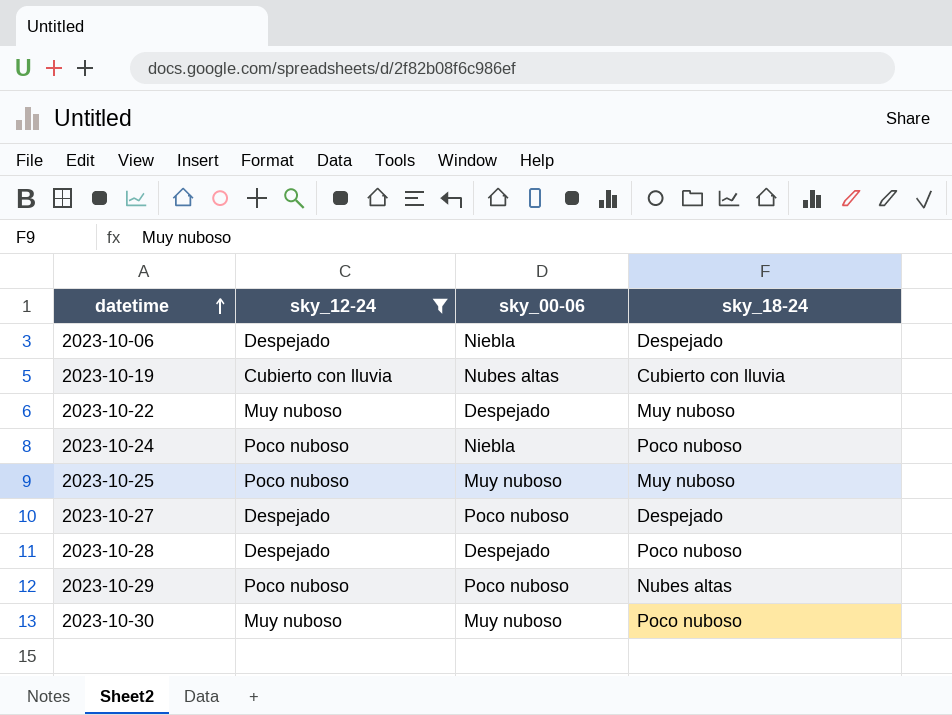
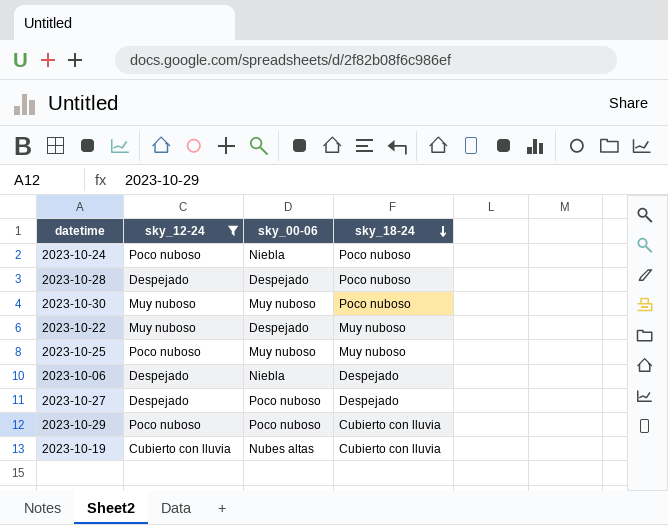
row order: datetime ascending -> sky_18-24 descending
2023-10-29 | sky_18-24: Nubes altas -> Cubierto con lluvia

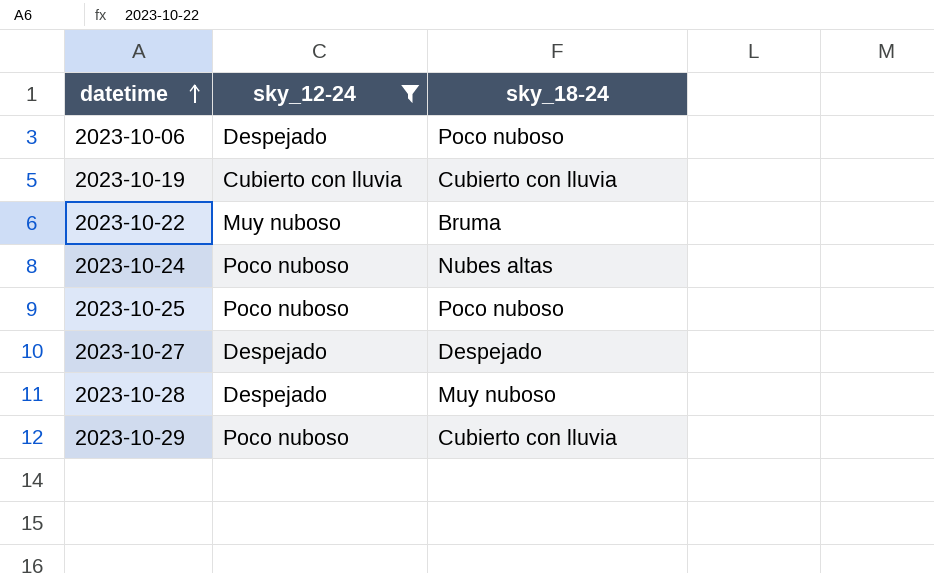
row order: sky_18-24 descending -> datetime ascending
column sky_00-06 | position: 3 -> none
row 2023-10-30: Muy nuboso | Muy nuboso | Poco nuboso -> none
2023-10-06 | sky_18-24: Despejado -> Poco nuboso
2023-10-22 | sky_18-24: Muy nuboso -> Bruma
2023-10-24 | sky_18-24: Poco nuboso -> Nubes altas
2023-10-25 | sky_18-24: Muy nuboso -> Poco nuboso
2023-10-28 | sky_18-24: Poco nuboso -> Muy nuboso

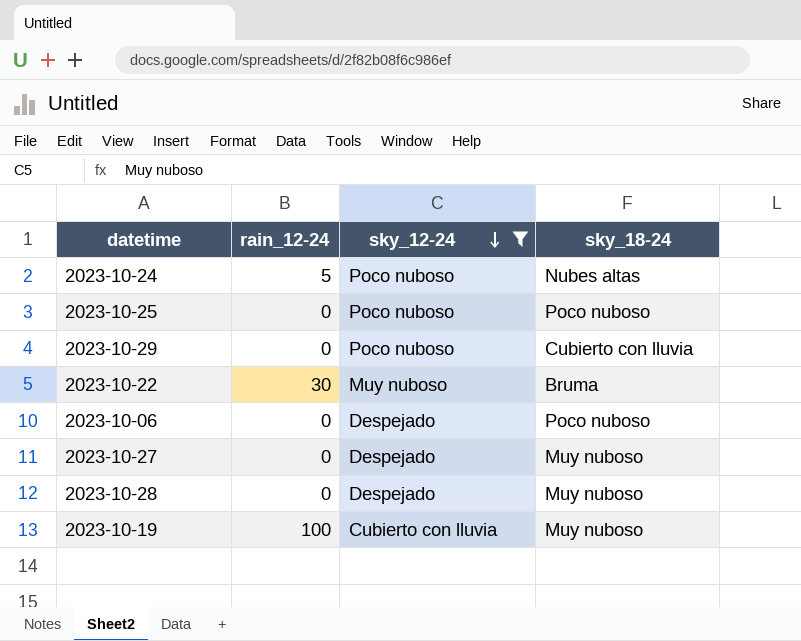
row order: datetime ascending -> sky_12-24 descending
column rain_12-24 | position: none -> 2
2023-10-27 | sky_18-24: Despejado -> Muy nuboso
2023-10-19 | sky_18-24: Cubierto con lluvia -> Muy nuboso

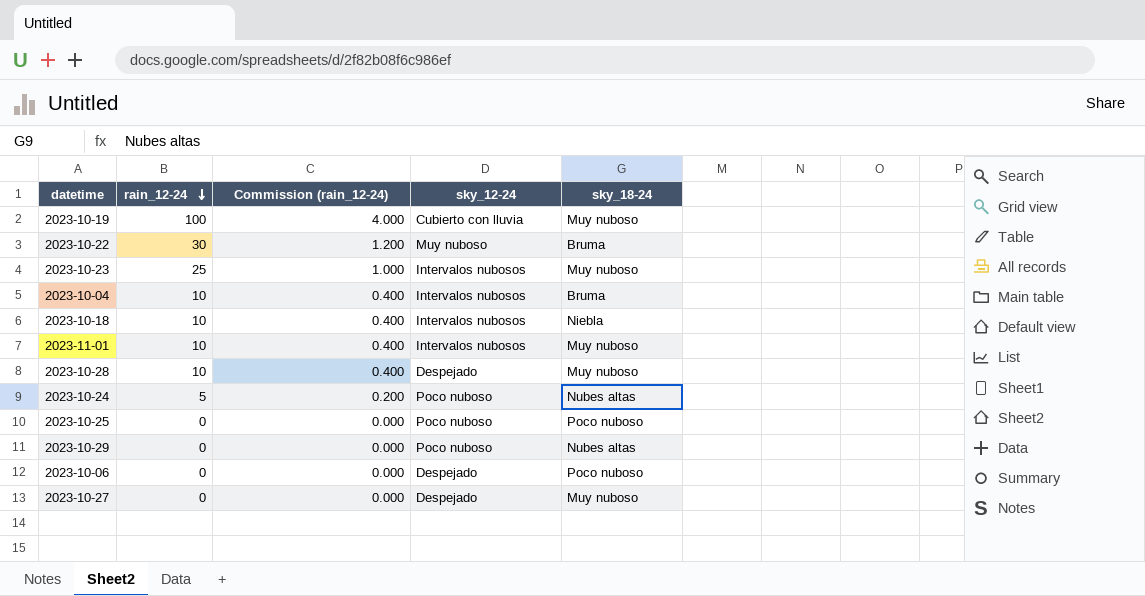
filter: sky_12-24 != Intervalos nubosos -> none
row order: sky_12-24 descending -> rain_12-24 descending
column Commission (rain_12-24) | formula: none -> [rain_12-24] * 0.04
2023-10-28 | rain_12-24: 0 -> 10
2023-10-29 | sky_18-24: Cubierto con lluvia -> Nubes altas

